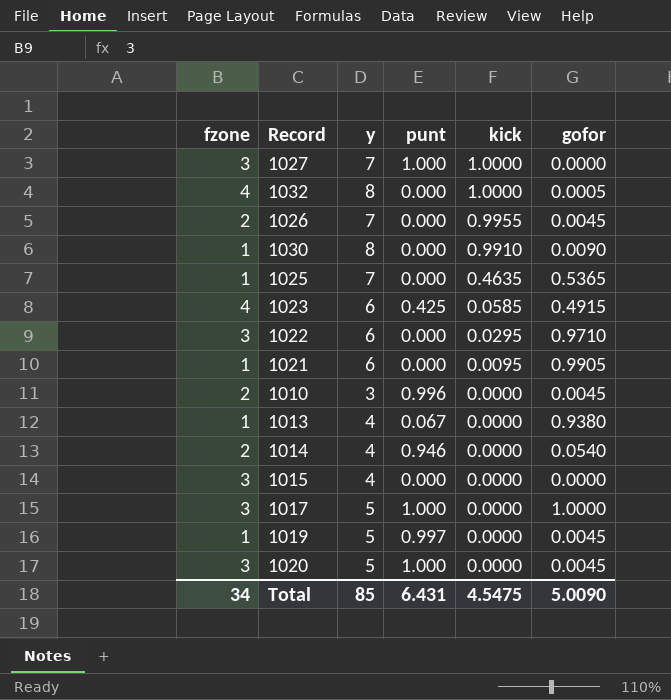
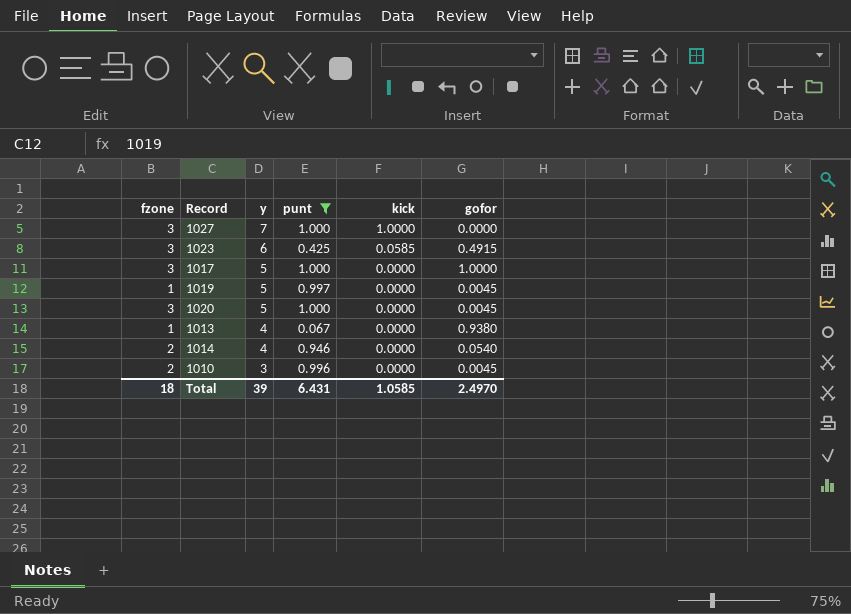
filter: none -> punt != 0.000
row order: kick descending -> y descending
1023 | fzone: 4 -> 3
Total | fzone: 34 -> 18
Total | y: 85 -> 39
Total | kick: 4.5475 -> 1.0585
Total | gofor: 5.0090 -> 2.4970

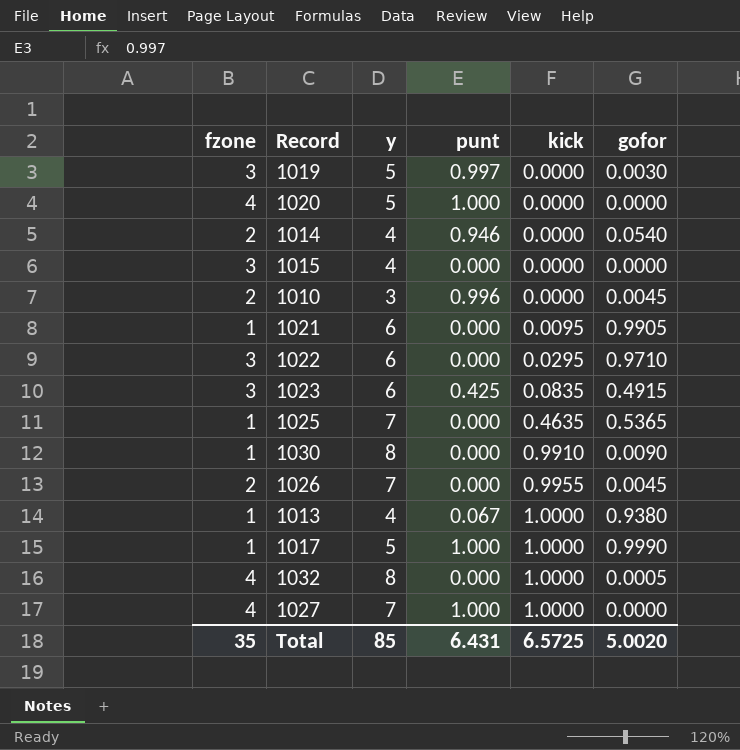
filter: punt != 0.000 -> none
row order: y descending -> kick ascending
1019 | fzone: 1 -> 3
1019 | gofor: 0.0045 -> 0.0030
1020 | fzone: 3 -> 4
1020 | gofor: 0.0045 -> 0.0000
1023 | kick: 0.0585 -> 0.0835
1013 | kick: 0.0000 -> 1.0000
1017 | fzone: 3 -> 1
1017 | kick: 0.0000 -> 1.0000
1017 | gofor: 1.0000 -> 0.9990
1027 | fzone: 3 -> 4
Total | fzone: 18 -> 35
Total | y: 39 -> 85
Total | kick: 1.0585 -> 6.5725
Total | gofor: 2.4970 -> 5.0020

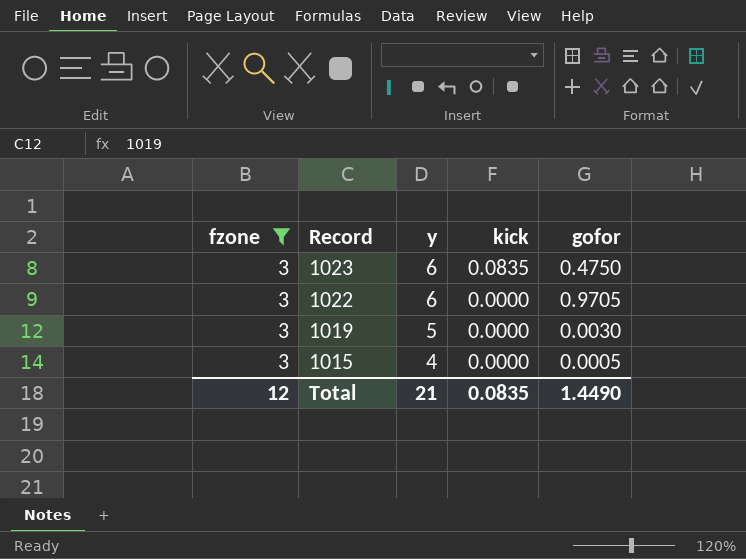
filter: none -> fzone = 3
row order: kick ascending -> Record descending
column punt | position: 4 -> none
1023 | gofor: 0.4915 -> 0.4750
1022 | kick: 0.0295 -> 0.0000
1022 | gofor: 0.9710 -> 0.9705
1015 | gofor: 0.0000 -> 0.0005
Total | fzone: 35 -> 12
Total | y: 85 -> 21
Total | kick: 6.5725 -> 0.0835
Total | gofor: 5.0020 -> 1.4490

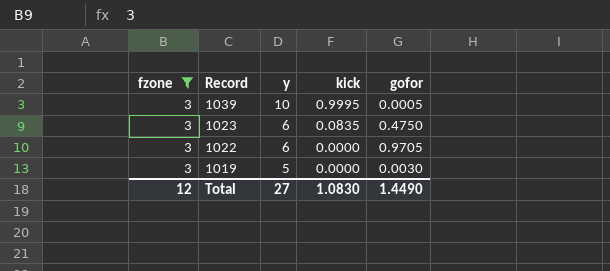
row 1015: 3 | 4 | 0.0000 | 0.0005 -> none
row 1039: none -> 3 | 10 | 0.9995 | 0.0005
Total | y: 21 -> 27
Total | kick: 0.0835 -> 1.0830

